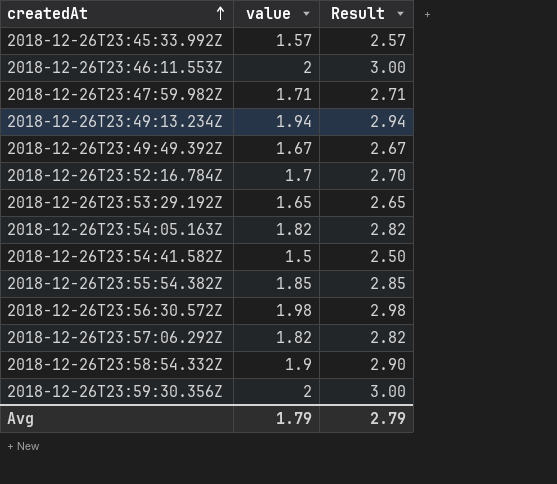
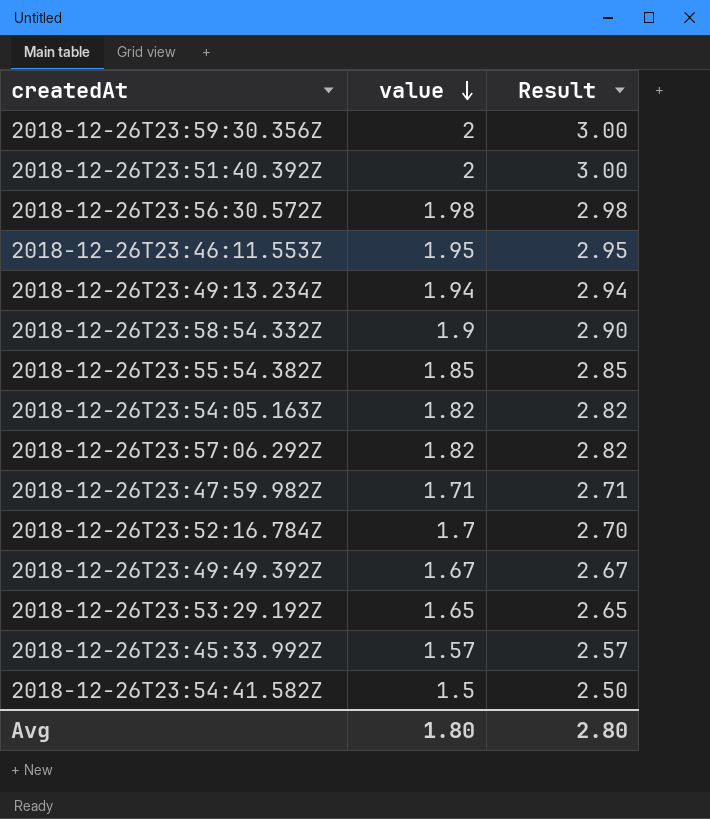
row order: createdAt ascending -> value descending
row 2018-12-26T23:51:40.392Z: none -> 2 | 3.00
2018-12-26T23:46:11.553Z | value: 2 -> 1.95
2018-12-26T23:46:11.553Z | Result: 3.00 -> 2.95
Avg | value: 1.79 -> 1.80
Avg | Result: 2.79 -> 2.80

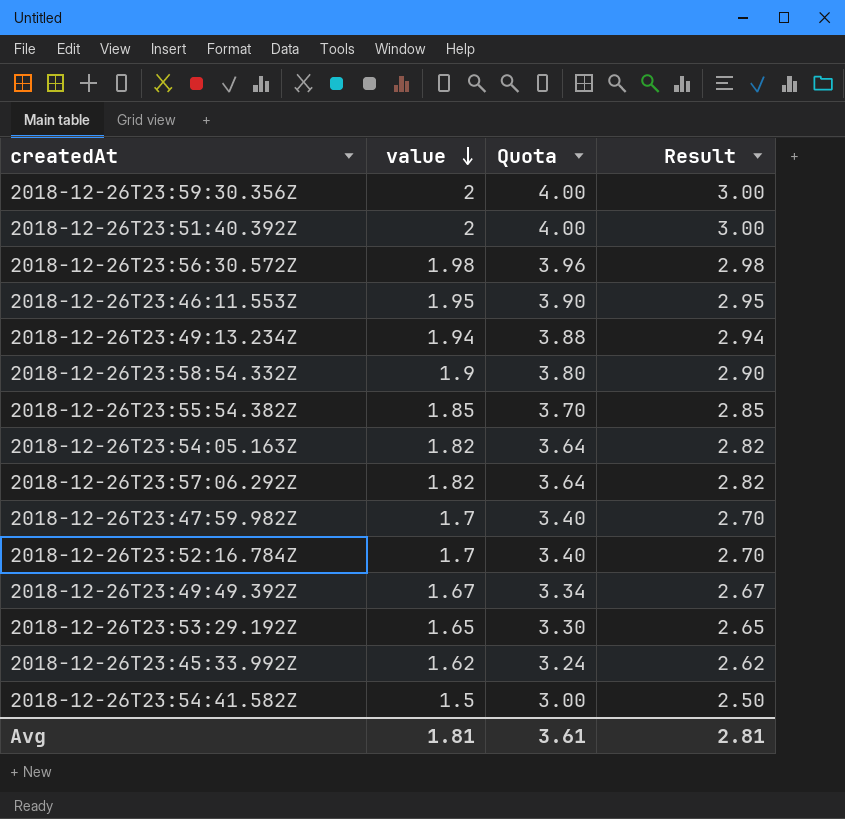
column Quota | formula: none -> [value] * 2
2018-12-26T23:47:59.982Z | value: 1.71 -> 1.7
2018-12-26T23:47:59.982Z | Result: 2.71 -> 2.70
2018-12-26T23:45:33.992Z | value: 1.57 -> 1.62
2018-12-26T23:45:33.992Z | Result: 2.57 -> 2.62
Avg | value: 1.80 -> 1.81
Avg | Result: 2.80 -> 2.81

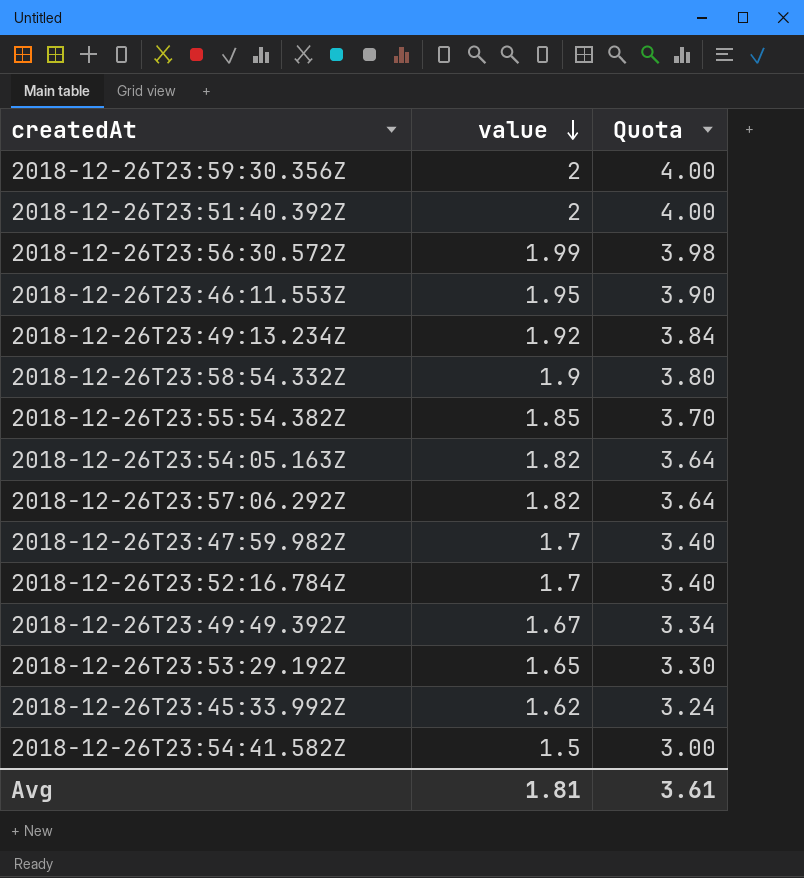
column Result | formula: [value] + 1 -> none
2018-12-26T23:56:30.572Z | value: 1.98 -> 1.99
2018-12-26T23:56:30.572Z | Quota: 3.96 -> 3.98
2018-12-26T23:49:13.234Z | value: 1.94 -> 1.92
2018-12-26T23:49:13.234Z | Quota: 3.88 -> 3.84

